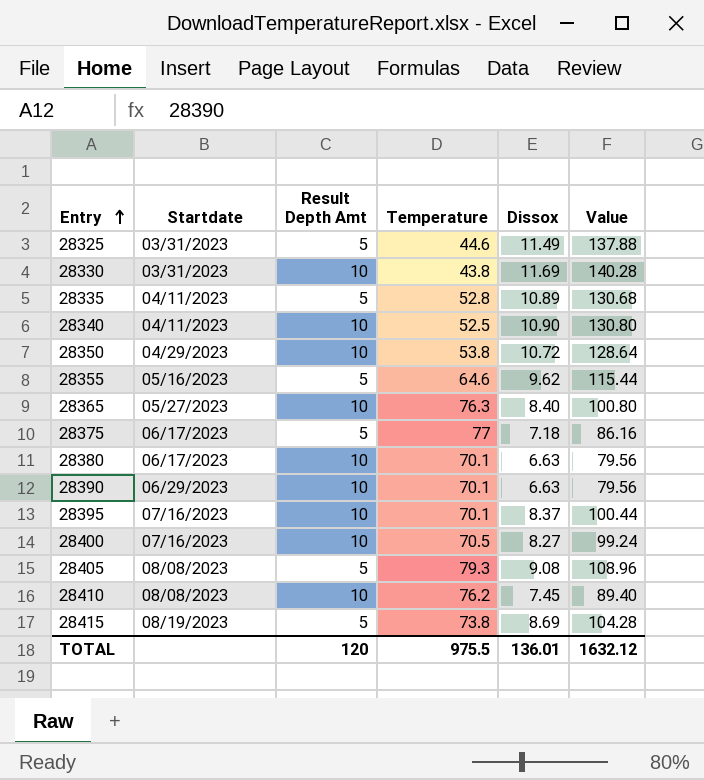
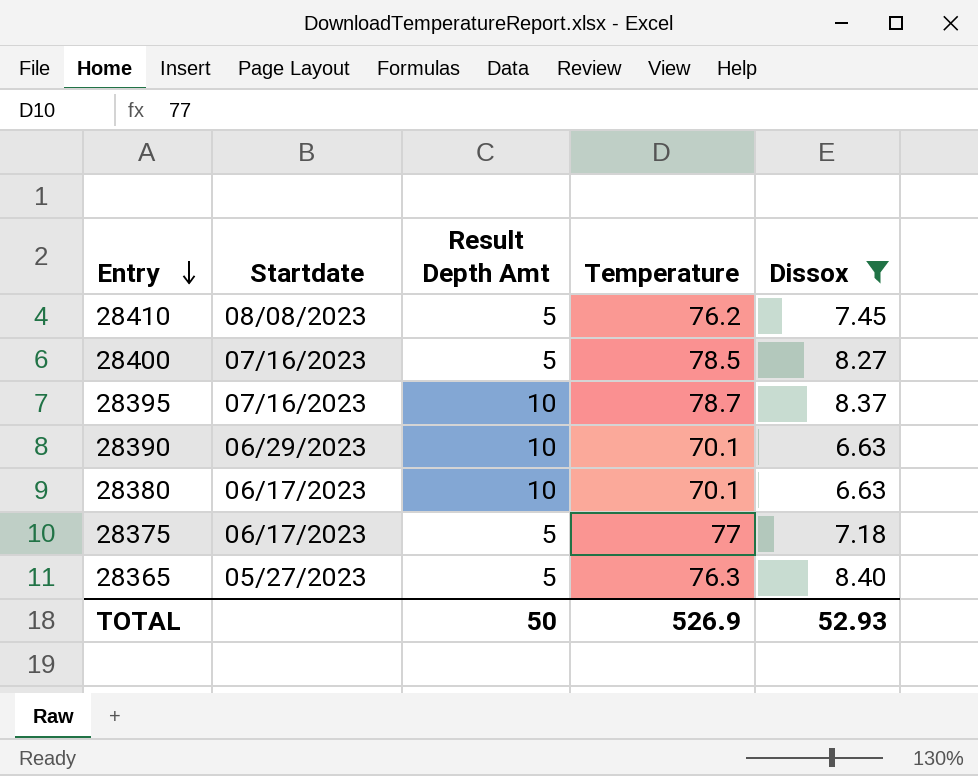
filter: none -> Dissox <= 8.40
row order: Entry ascending -> Entry descending
column Value | formula: [Dissox] * 12 -> none
28410 | Result Depth Amt: 10 -> 5
28400 | Result Depth Amt: 10 -> 5
28400 | Temperature: 70.5 -> 78.5
28395 | Temperature: 70.1 -> 78.7
28365 | Result Depth Amt: 10 -> 5
TOTAL | Result Depth Amt: 120 -> 50
TOTAL | Temperature: 975.5 -> 526.9
TOTAL | Dissox: 136.01 -> 52.93

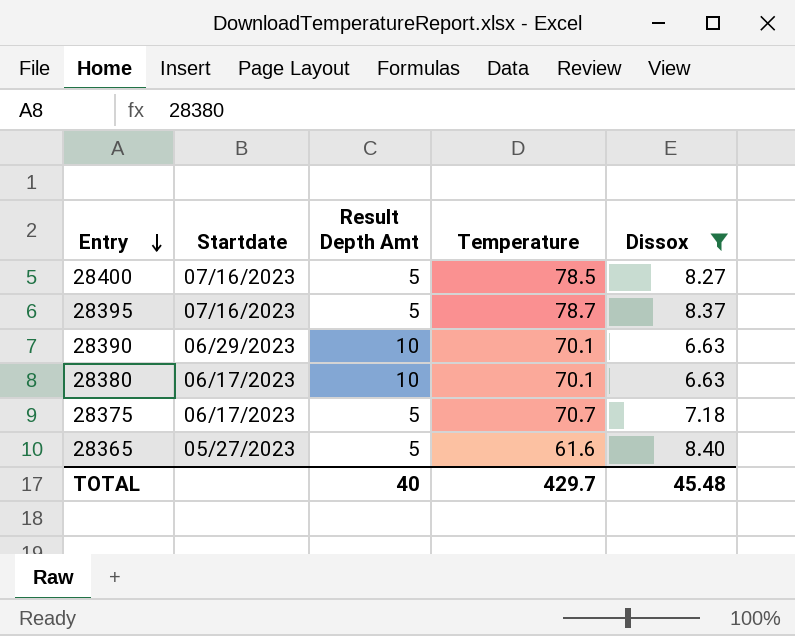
row 28410: 08/08/2023 | 5 | 76.2 | 7.45 -> none
28395 | Result Depth Amt: 10 -> 5
28375 | Temperature: 77 -> 70.7
28365 | Temperature: 76.3 -> 61.6
TOTAL | Result Depth Amt: 50 -> 40
TOTAL | Temperature: 526.9 -> 429.7
TOTAL | Dissox: 52.93 -> 45.48

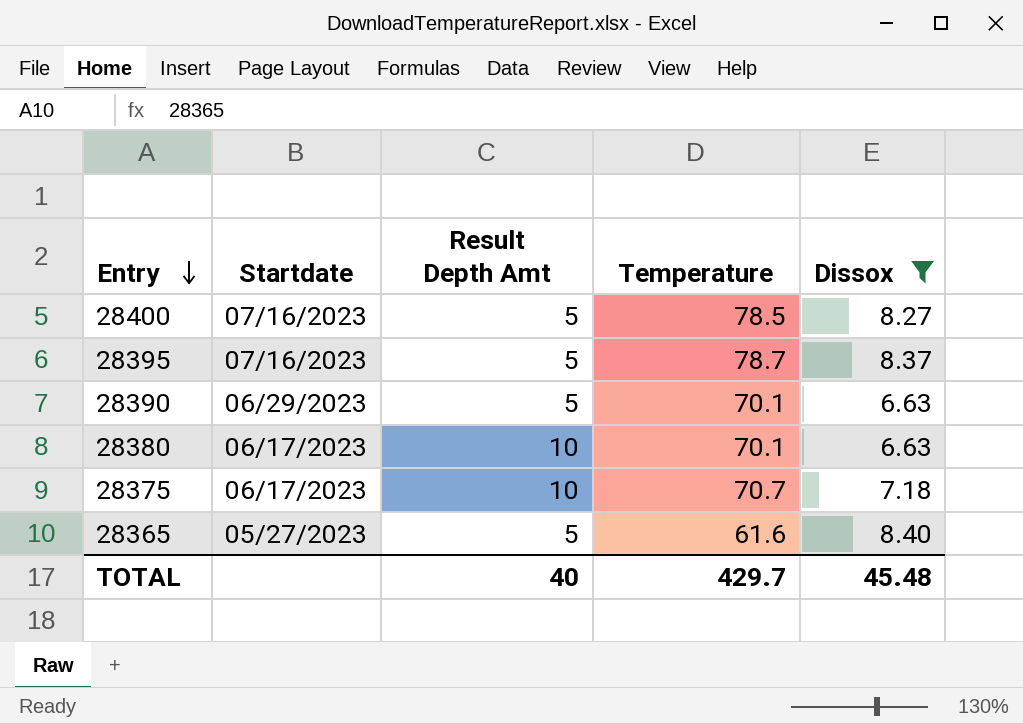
28390 | Result Depth Amt: 10 -> 5
28375 | Result Depth Amt: 5 -> 10

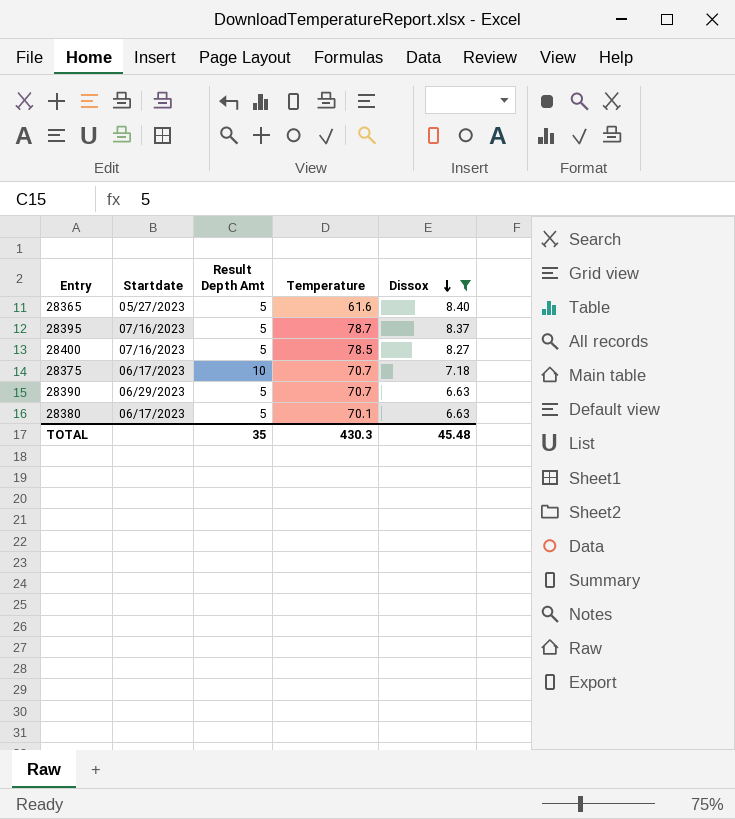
row order: Entry descending -> Dissox descending
28390 | Temperature: 70.1 -> 70.7
28380 | Result Depth Amt: 10 -> 5
TOTAL | Result Depth Amt: 40 -> 35
TOTAL | Temperature: 429.7 -> 430.3

